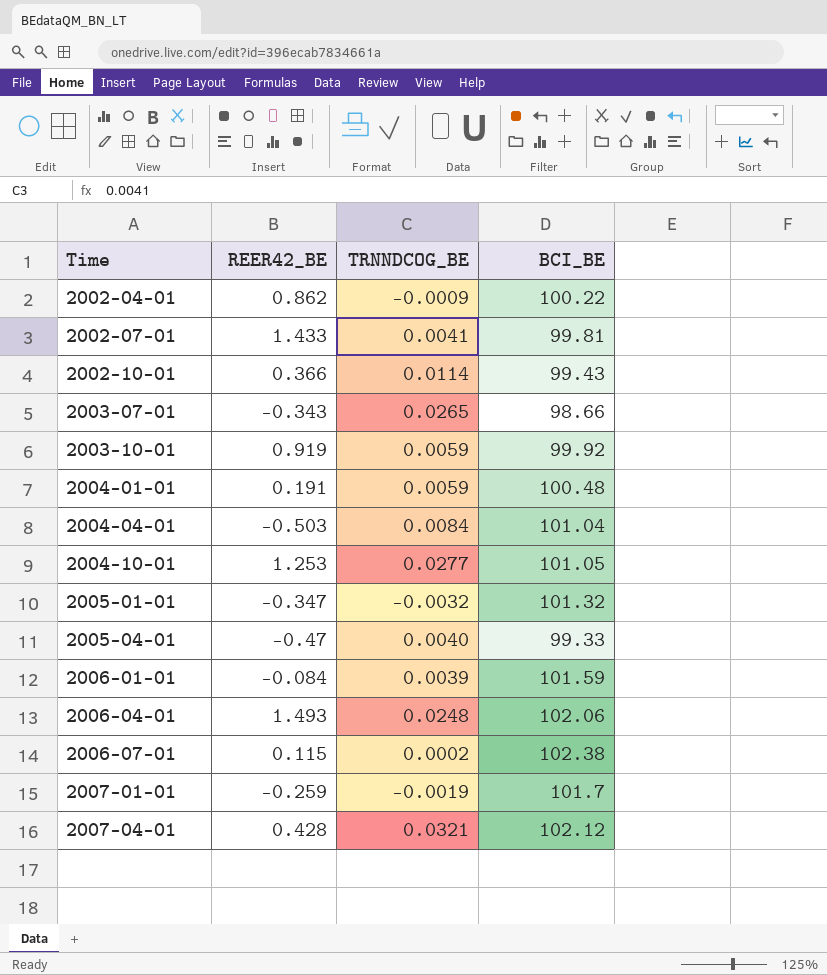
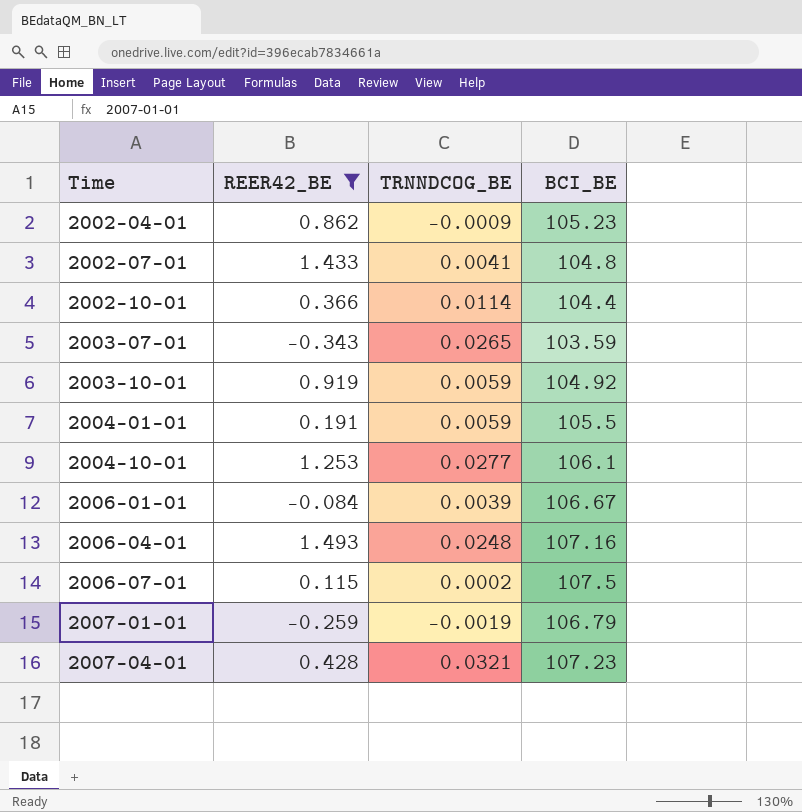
filter: none -> REER42_BE >= -0.343
2002-04-01 | BCI_BE: 100.22 -> 105.23
2002-07-01 | BCI_BE: 99.81 -> 104.8
2002-10-01 | BCI_BE: 99.43 -> 104.4
2003-07-01 | BCI_BE: 98.66 -> 103.59
2003-10-01 | BCI_BE: 99.92 -> 104.92
2004-01-01 | BCI_BE: 100.48 -> 105.5
2004-10-01 | BCI_BE: 101.05 -> 106.1
2006-01-01 | BCI_BE: 101.59 -> 106.67
2006-04-01 | BCI_BE: 102.06 -> 107.16
2006-07-01 | BCI_BE: 102.38 -> 107.5
2007-01-01 | BCI_BE: 101.7 -> 106.79
2007-04-01 | BCI_BE: 102.12 -> 107.23

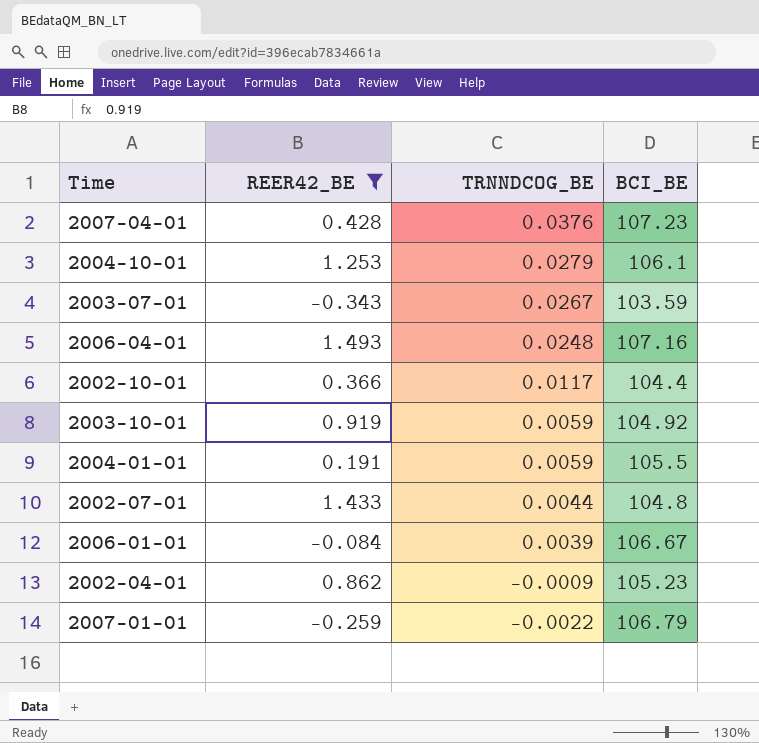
row order: Time ascending -> TRNNDCOG_BE descending
row 2006-07-01: 0.115 | 0.0002 | 107.5 -> none
2007-04-01 | TRNNDCOG_BE: 0.0321 -> 0.0376
2004-10-01 | TRNNDCOG_BE: 0.0277 -> 0.0279
2003-07-01 | TRNNDCOG_BE: 0.0265 -> 0.0267
2002-10-01 | TRNNDCOG_BE: 0.0114 -> 0.0117
2002-07-01 | TRNNDCOG_BE: 0.0041 -> 0.0044
2007-01-01 | TRNNDCOG_BE: -0.0019 -> -0.0022

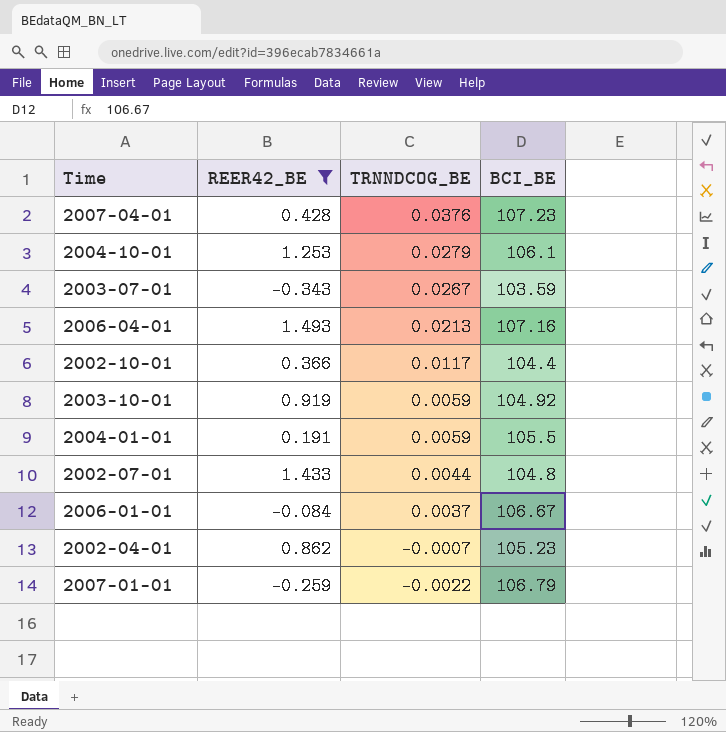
2006-04-01 | TRNNDCOG_BE: 0.0248 -> 0.0213
2006-01-01 | TRNNDCOG_BE: 0.0039 -> 0.0037
2002-04-01 | TRNNDCOG_BE: -0.0009 -> -0.0007

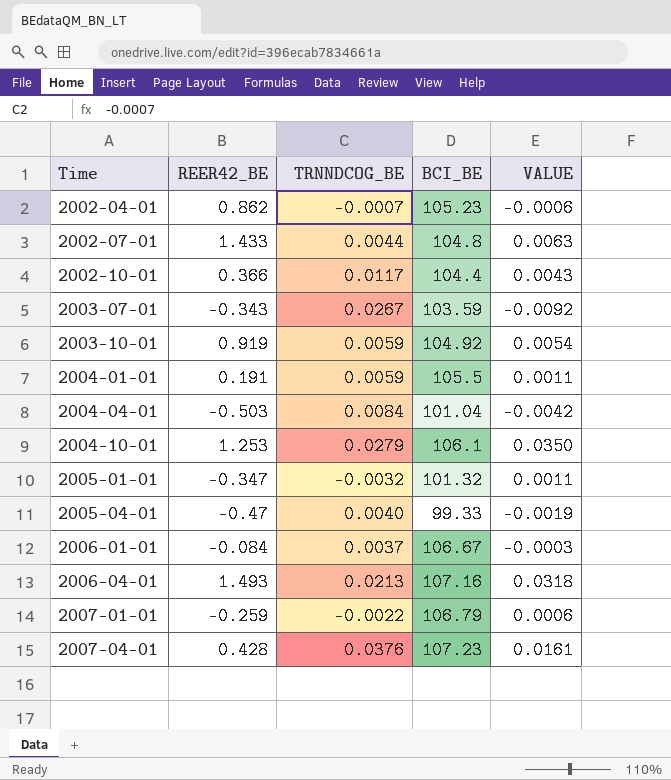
filter: REER42_BE >= -0.343 -> none
row order: TRNNDCOG_BE descending -> Time ascending
column VALUE | formula: none -> [REER42_BE] * [TRNNDCOG_BE]

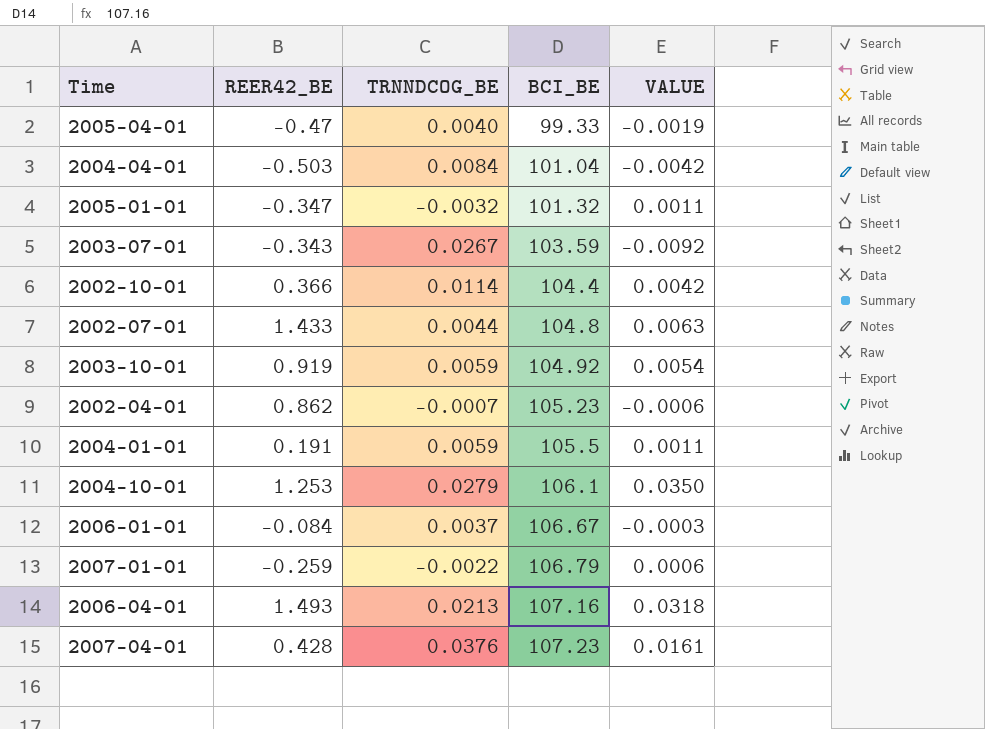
row order: Time ascending -> BCI_BE ascending
2002-10-01 | TRNNDCOG_BE: 0.0117 -> 0.0114
2002-10-01 | VALUE: 0.0043 -> 0.0042

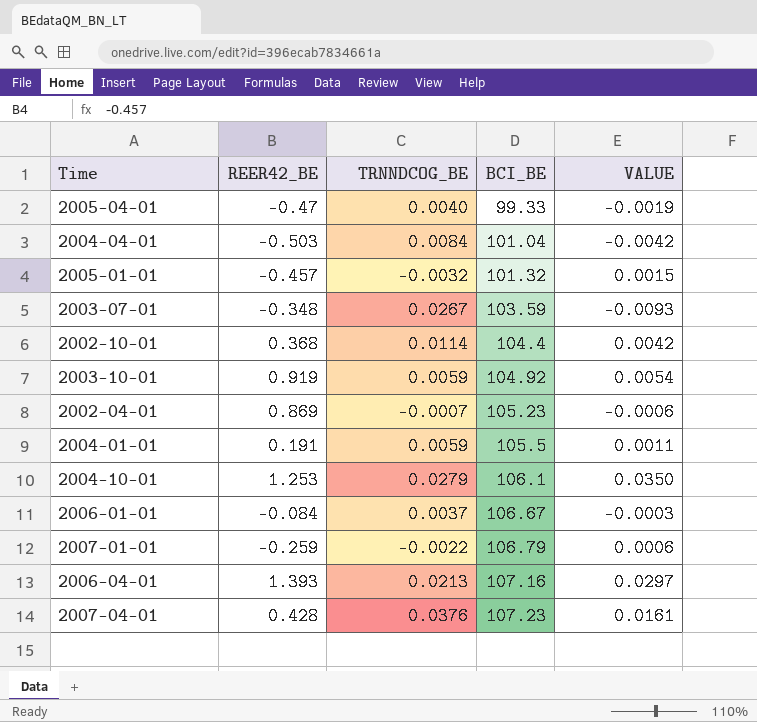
row 2002-07-01: 1.433 | 0.0044 | 104.8 | 0.0063 -> none
2005-01-01 | REER42_BE: -0.347 -> -0.457
2005-01-01 | VALUE: 0.0011 -> 0.0015
2003-07-01 | REER42_BE: -0.343 -> -0.348
2003-07-01 | VALUE: -0.0092 -> -0.0093
2002-10-01 | REER42_BE: 0.366 -> 0.368
2002-04-01 | REER42_BE: 0.862 -> 0.869
2006-04-01 | REER42_BE: 1.493 -> 1.393
2006-04-01 | VALUE: 0.0318 -> 0.0297

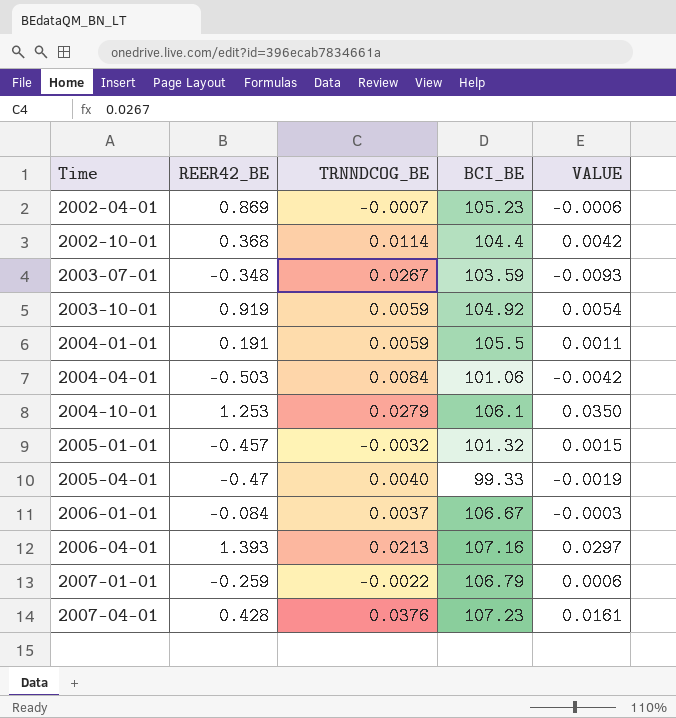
row order: BCI_BE ascending -> Time ascending
2004-04-01 | BCI_BE: 101.04 -> 101.06

